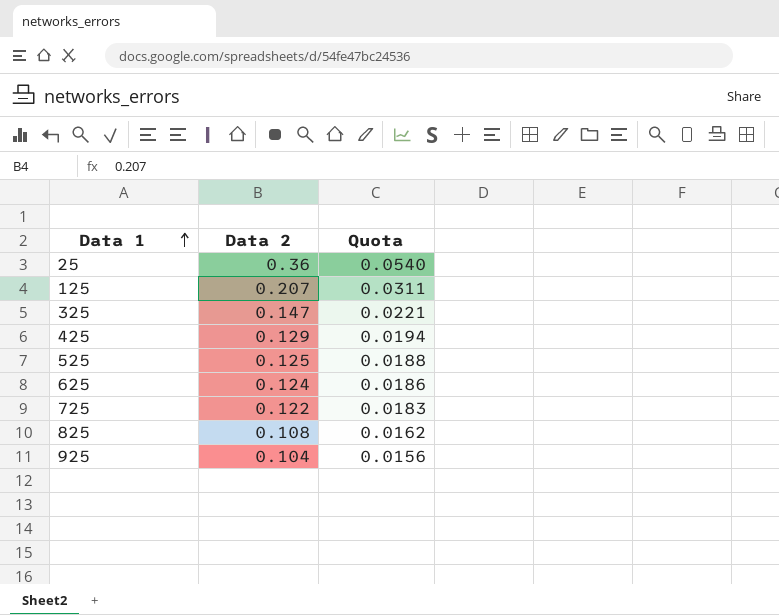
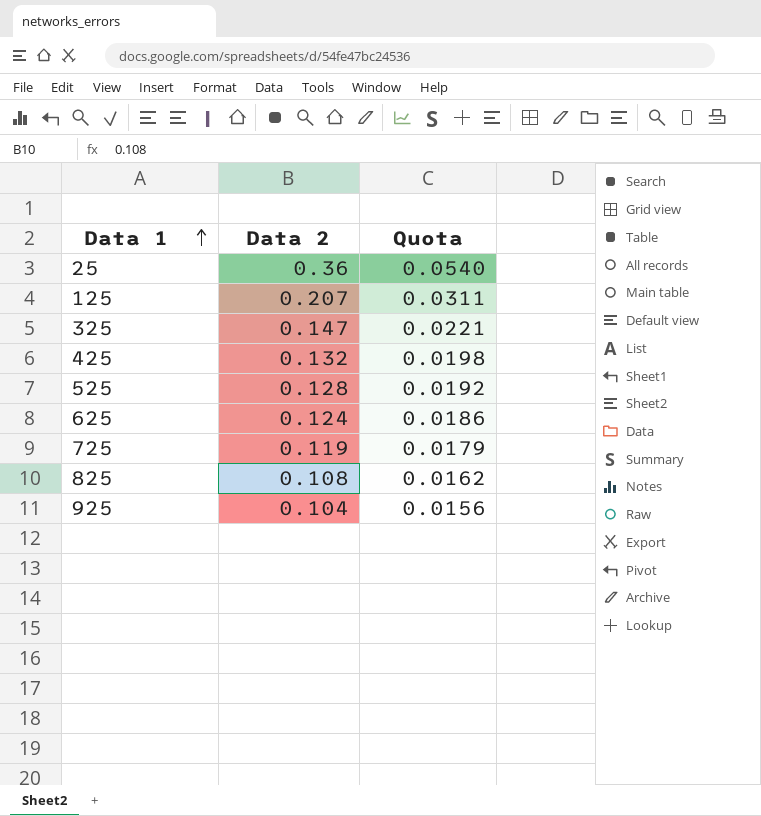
425 | Data 2: 0.129 -> 0.132
425 | Quota: 0.0194 -> 0.0198
525 | Data 2: 0.125 -> 0.128
525 | Quota: 0.0188 -> 0.0192
725 | Data 2: 0.122 -> 0.119
725 | Quota: 0.0183 -> 0.0179

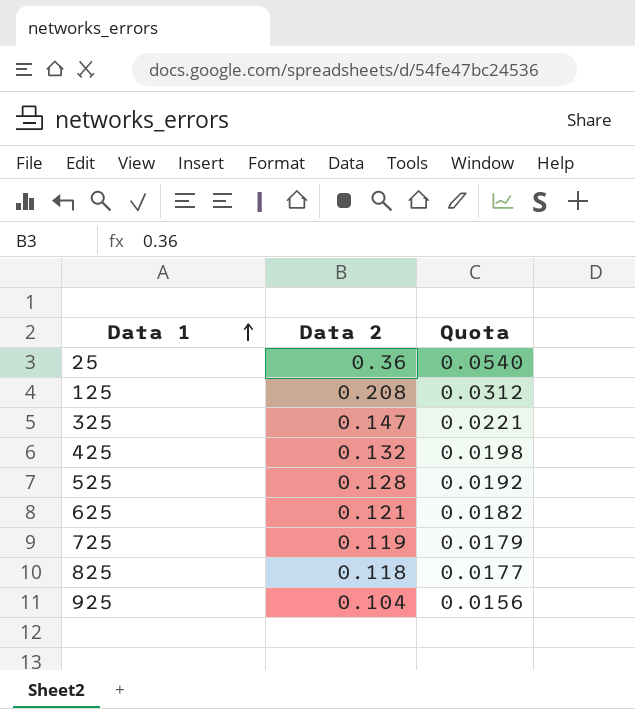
125 | Data 2: 0.207 -> 0.208
125 | Quota: 0.0311 -> 0.0312
625 | Data 2: 0.124 -> 0.121
625 | Quota: 0.0186 -> 0.0182
825 | Data 2: 0.108 -> 0.118
825 | Quota: 0.0162 -> 0.0177

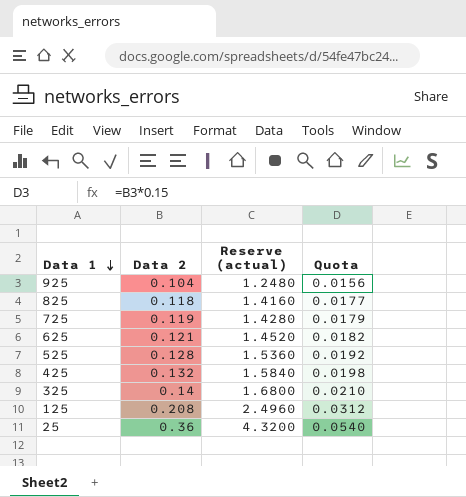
row order: Data 1 ascending -> Data 1 descending
column Reserve (actual) | formula: none -> [Data 2] * 12
325 | Data 2: 0.147 -> 0.14
325 | Quota: 0.0221 -> 0.0210

